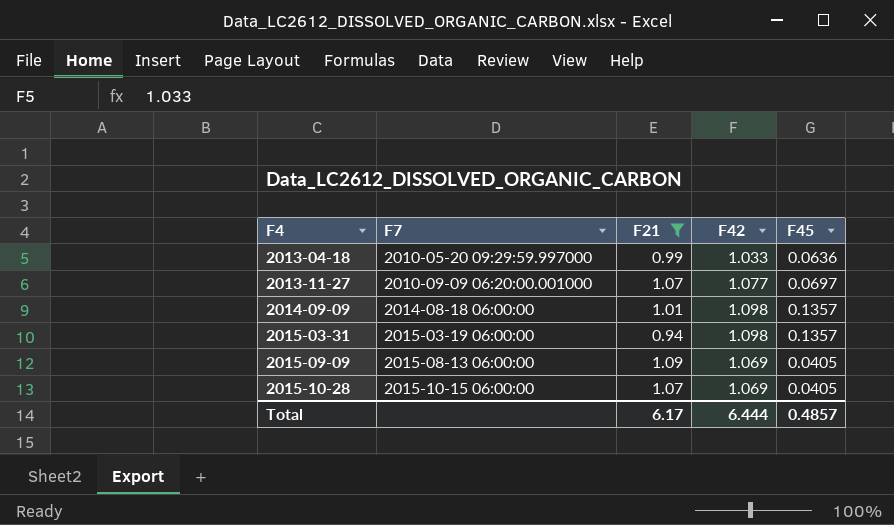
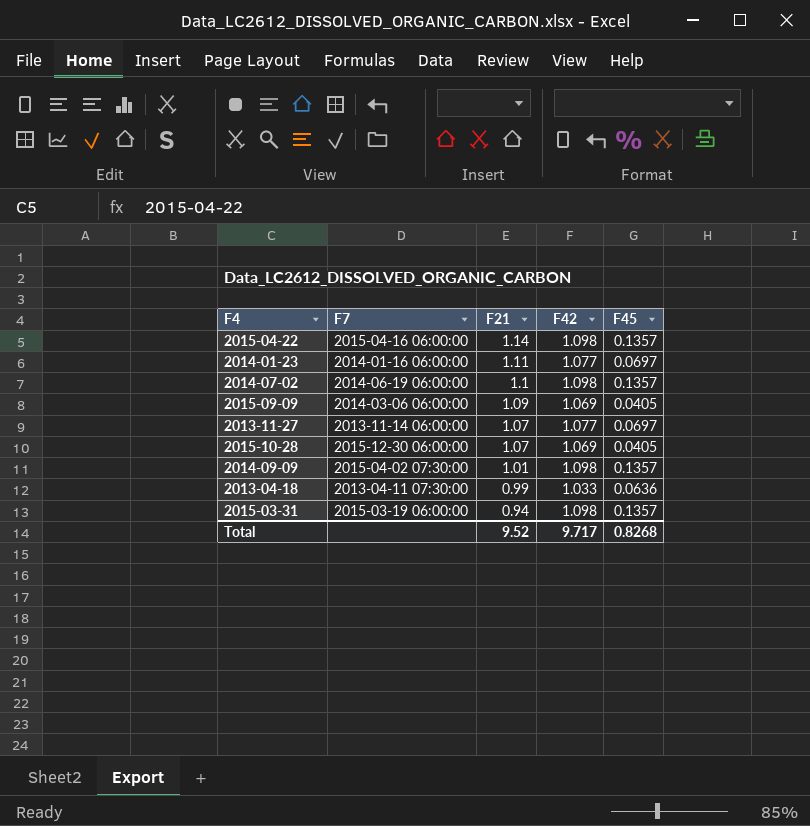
filter: F21 <= 1.09 -> none
row order: F4 ascending -> F21 descending
2015-09-09 | F7: 2015-08-13 06:00:00 -> 2014-03-06 06:00:00
2013-11-27 | F7: 2010-09-09 06:20:00.001000 -> 2013-11-14 06:00:00
2015-10-28 | F7: 2015-10-15 06:00:00 -> 2015-12-30 06:00:00
2014-09-09 | F7: 2014-08-18 06:00:00 -> 2015-04-02 07:30:00
2013-04-18 | F7: 2010-05-20 09:29:59.997000 -> 2013-04-11 07:30:00
Total | F21: 6.17 -> 9.52
Total | F42: 6.444 -> 9.717
Total | F45: 0.4857 -> 0.8268

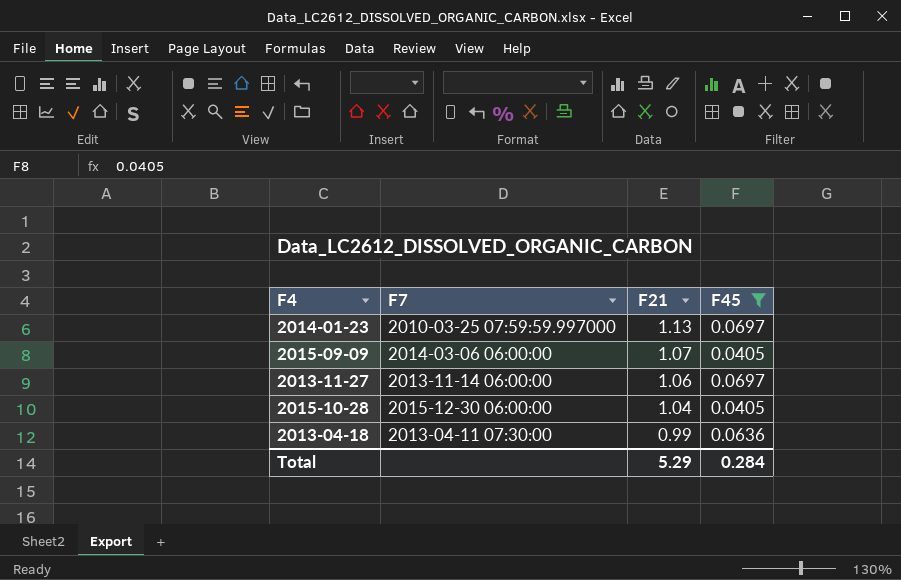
filter: none -> F45 != 0.1357
column F42 | position: 4 -> none
2014-01-23 | F7: 2014-01-16 06:00:00 -> 2010-03-25 07:59:59.997000
2014-01-23 | F21: 1.11 -> 1.13
2015-09-09 | F21: 1.09 -> 1.07
2013-11-27 | F21: 1.07 -> 1.06
2015-10-28 | F21: 1.07 -> 1.04
Total | F21: 9.52 -> 5.29
Total | F45: 0.8268 -> 0.284

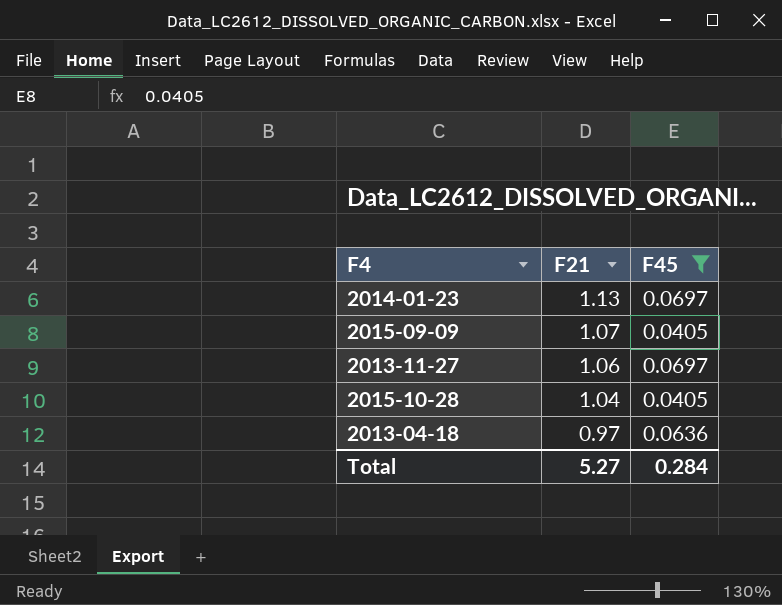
column F7 | position: 2 -> none
2013-04-18 | F21: 0.99 -> 0.97
Total | F21: 5.29 -> 5.27

